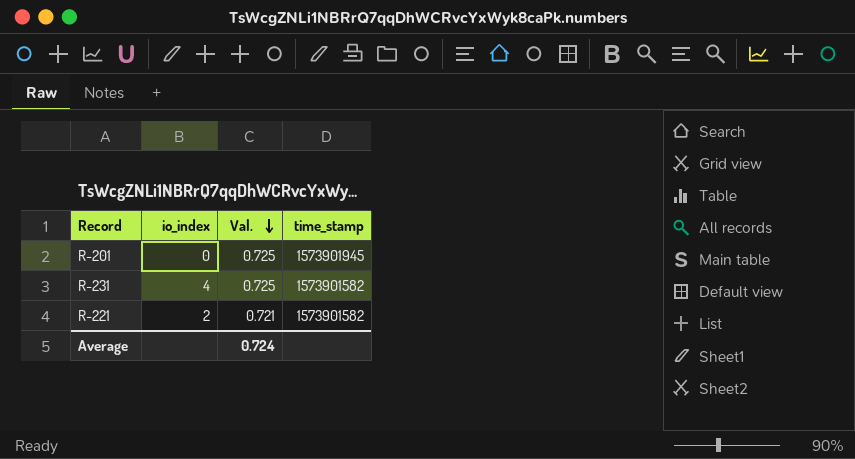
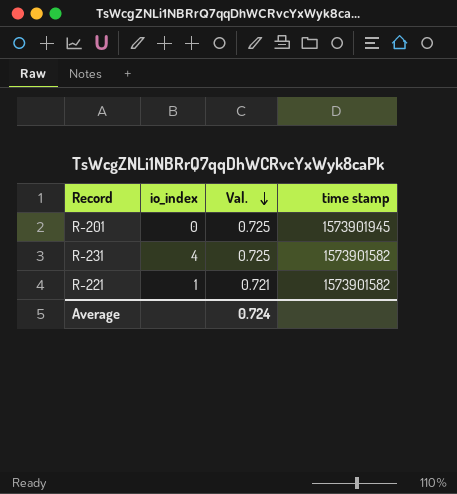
column name: time_stamp -> time stamp
R-221 | io_index: 2 -> 1

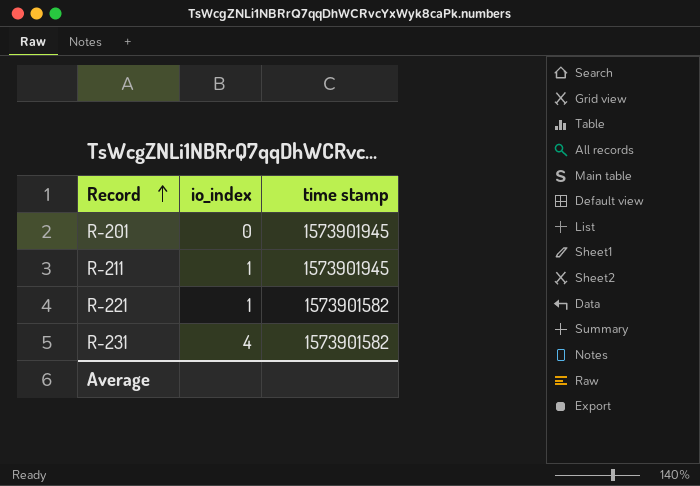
row order: Val. descending -> Record ascending
column Val. | position: 3 -> none
row R-211: none -> 1 | 1573901945

